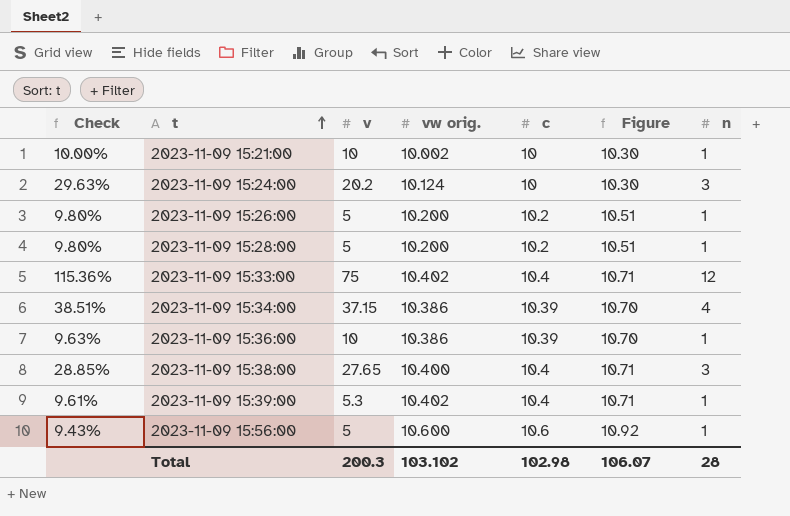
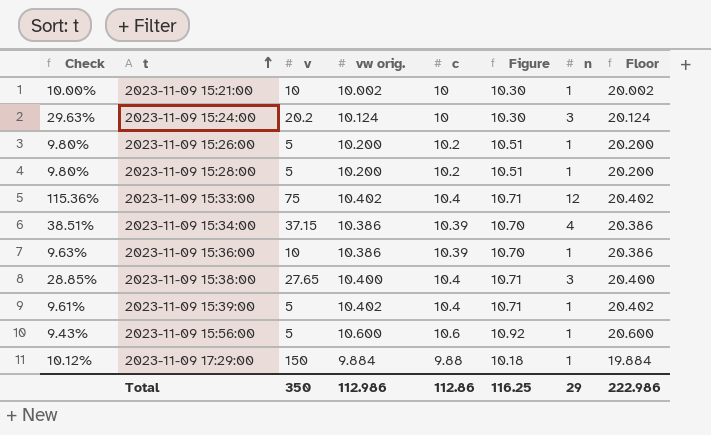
column Floor | formula: none -> [vw orig.] + 10
2023-11-09 15:39:00 | v: 5.3 -> 5
row 2023-11-09 17:29:00: none -> 10.12% | 150 | 9.884 | 9.88 | 10.18 | 1 | 19.884
Total | v: 200.3 -> 350
Total | vw orig.: 103.102 -> 112.986
Total | c: 102.98 -> 112.86
Total | Figure: 106.07 -> 116.25
Total | n: 28 -> 29

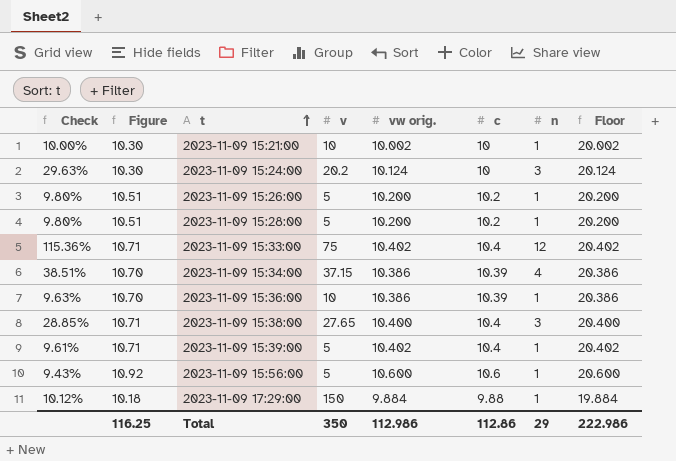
column Figure | position: 6 -> 2

